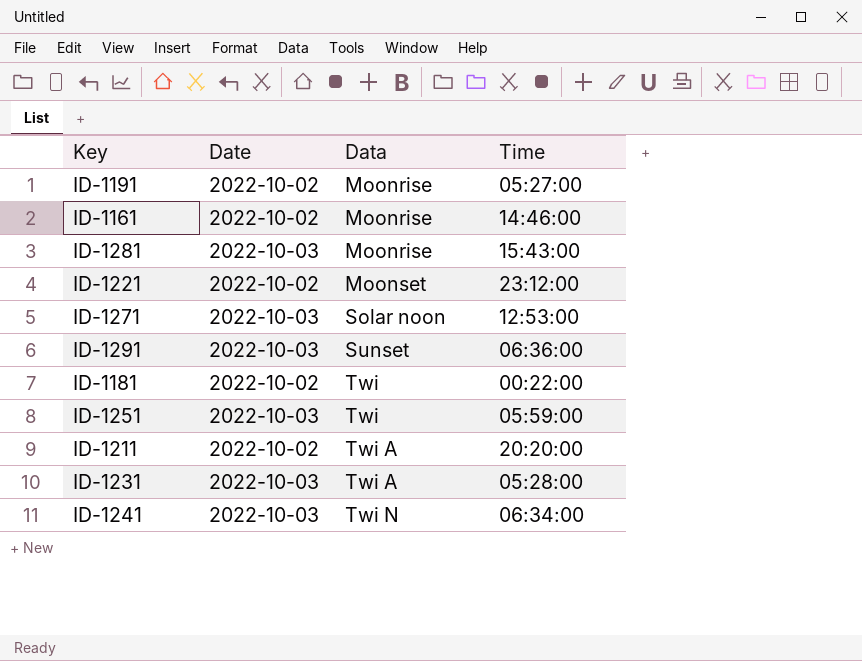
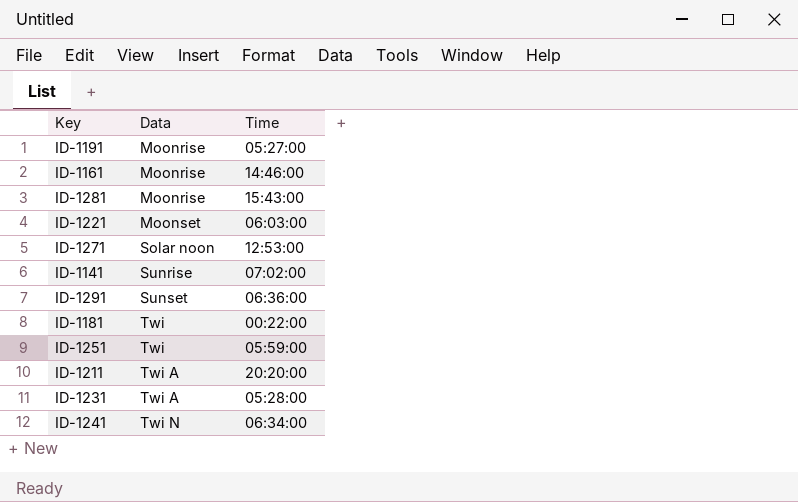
column Date | position: 2 -> none
ID-1221 | Time: 23:12:00 -> 06:03:00
row ID-1141: none -> Sunrise | 07:02:00

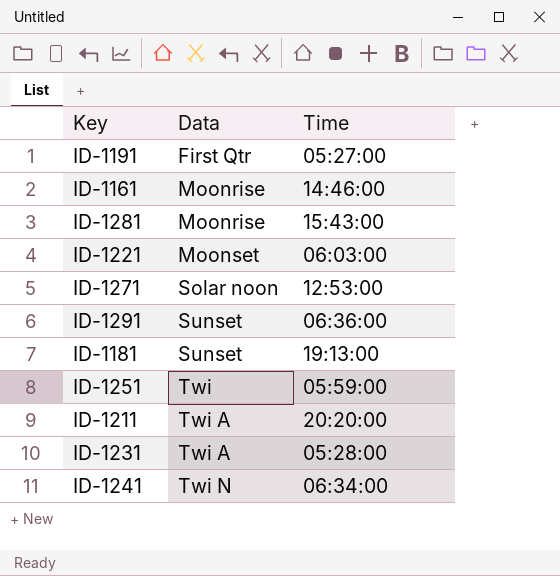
row ID-1141: Sunrise | 07:02:00 -> none
ID-1191 | Data: Moonrise -> First Qtr
ID-1181 | Data: Twi -> Sunset
ID-1181 | Time: 00:22:00 -> 19:13:00

